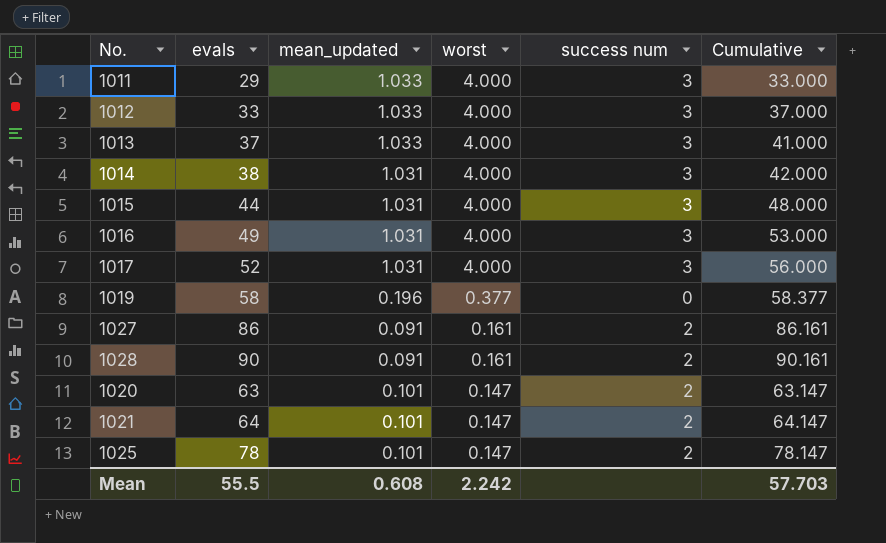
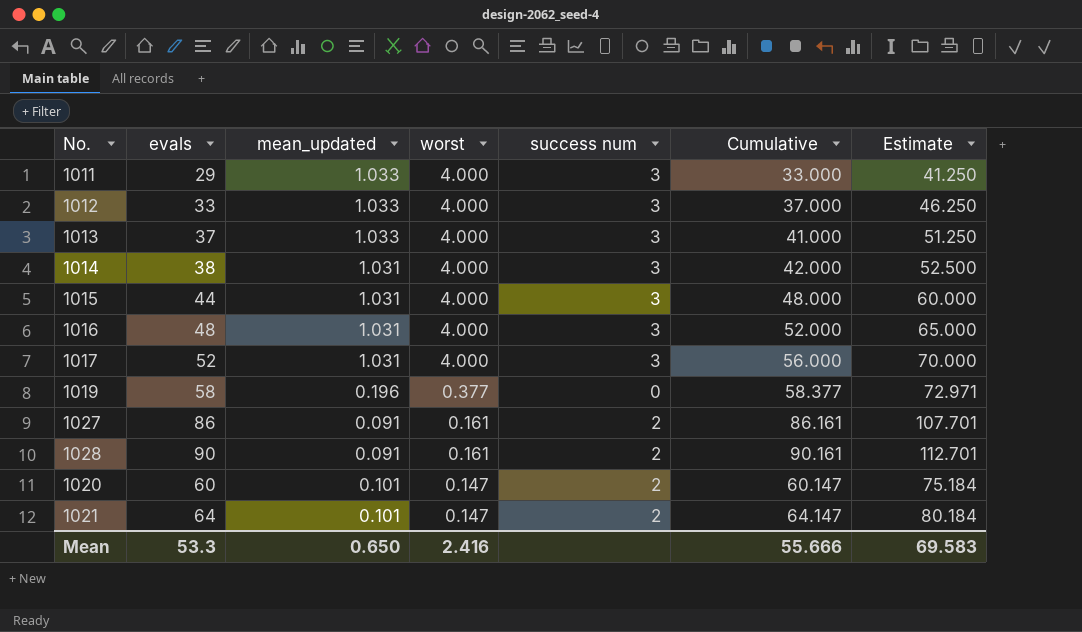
column Estimate | formula: none -> [Cumulative] * 1.25
row 1025: 78 | 0.101 | 0.147 | 2 | 78.147 -> none
1016 | evals: 49 -> 48
1016 | Cumulative: 53.000 -> 52.000
1020 | evals: 63 -> 60
1020 | Cumulative: 63.147 -> 60.147
Mean | evals: 55.5 -> 53.3
Mean | mean_updated: 0.608 -> 0.650
Mean | worst: 2.242 -> 2.416
Mean | Cumulative: 57.703 -> 55.666

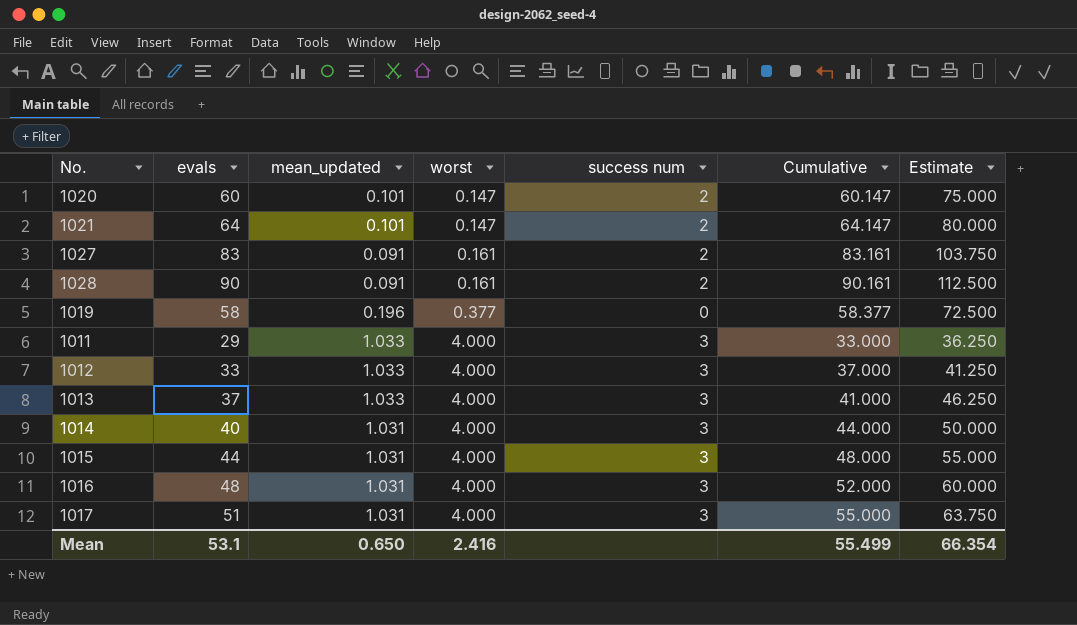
row order: worst descending -> worst ascending
column Estimate | formula: [Cumulative] * 1.25 -> [evals] * 1.25
1027 | evals: 86 -> 83
1027 | Cumulative: 86.161 -> 83.161
1014 | evals: 38 -> 40
1014 | Cumulative: 42.000 -> 44.000
1017 | evals: 52 -> 51
1017 | Cumulative: 56.000 -> 55.000
Mean | evals: 53.3 -> 53.1
Mean | Cumulative: 55.666 -> 55.499
Mean | Estimate: 69.583 -> 66.354

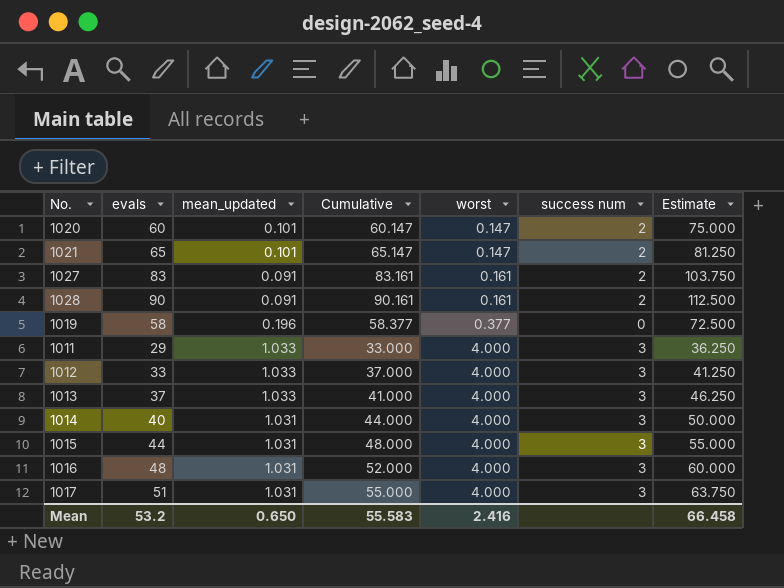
column Cumulative | position: 6 -> 4
1021 | evals: 64 -> 65
1021 | Cumulative: 64.147 -> 65.147
1021 | Estimate: 80.000 -> 81.250
Mean | evals: 53.1 -> 53.2
Mean | Cumulative: 55.499 -> 55.583
Mean | Estimate: 66.354 -> 66.458

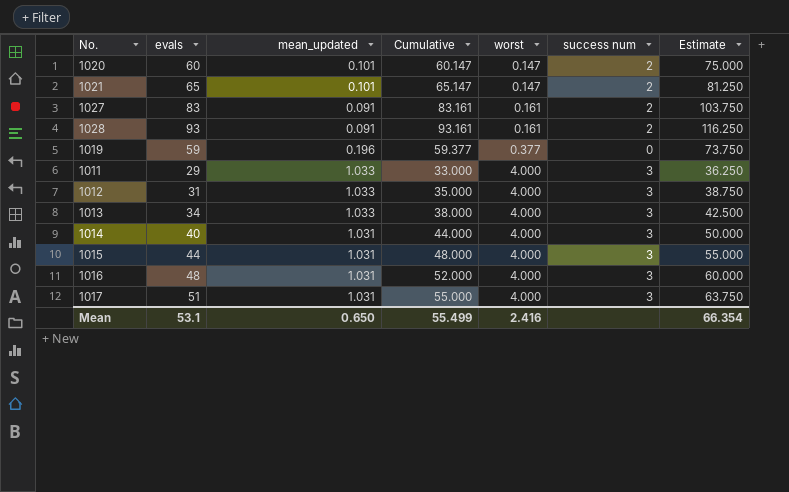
1028 | evals: 90 -> 93
1028 | Cumulative: 90.161 -> 93.161
1028 | Estimate: 112.500 -> 116.250
1019 | evals: 58 -> 59
1019 | Cumulative: 58.377 -> 59.377
1019 | Estimate: 72.500 -> 73.750
1012 | evals: 33 -> 31
1012 | Cumulative: 37.000 -> 35.000
1012 | Estimate: 41.250 -> 38.750
1013 | evals: 37 -> 34
1013 | Cumulative: 41.000 -> 38.000
1013 | Estimate: 46.250 -> 42.500
Mean | evals: 53.2 -> 53.1
Mean | Cumulative: 55.583 -> 55.499
Mean | Estimate: 66.458 -> 66.354

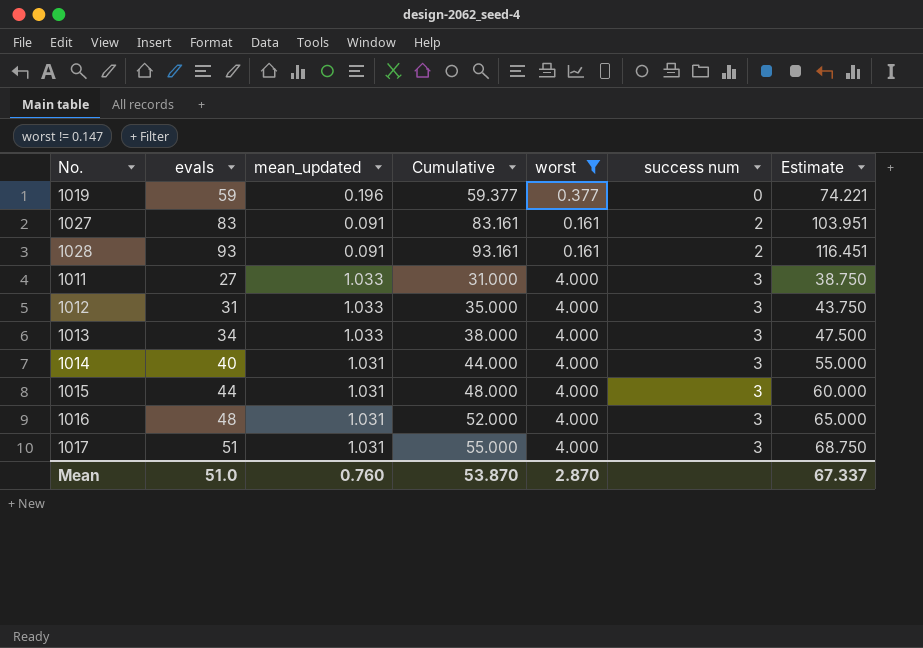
filter: none -> worst != 0.147
row order: worst ascending -> success num ascending
column Estimate | formula: [evals] * 1.25 -> [Cumulative] * 1.25
1011 | evals: 29 -> 27
1011 | Cumulative: 33.000 -> 31.000
Mean | evals: 53.1 -> 51.0
Mean | mean_updated: 0.650 -> 0.760
Mean | Cumulative: 55.499 -> 53.870
Mean | worst: 2.416 -> 2.870
Mean | Estimate: 66.354 -> 67.337

